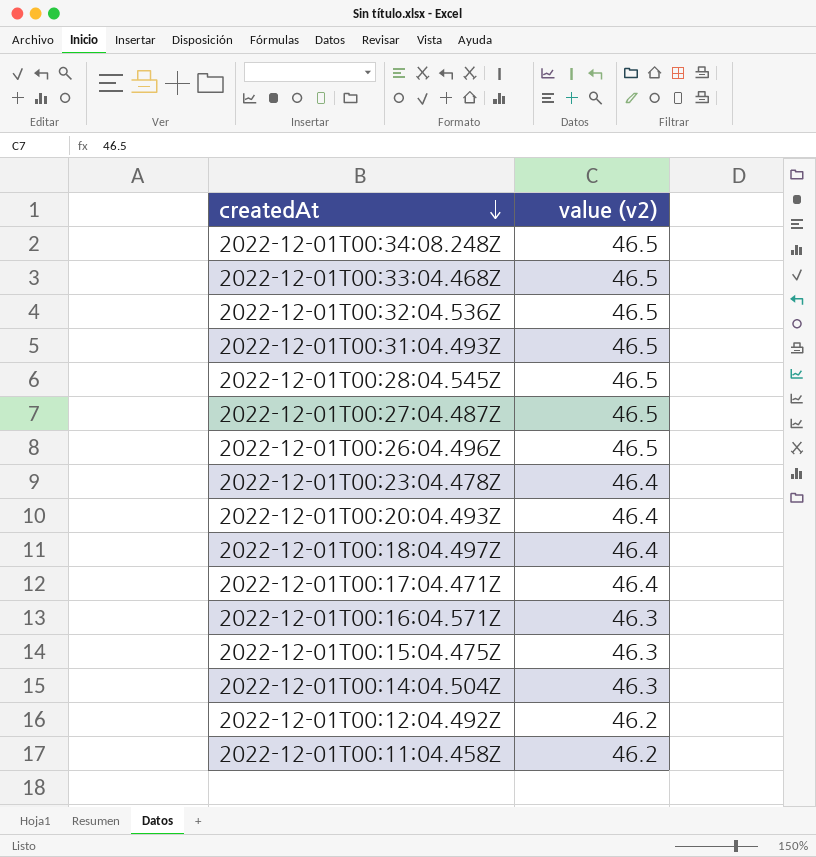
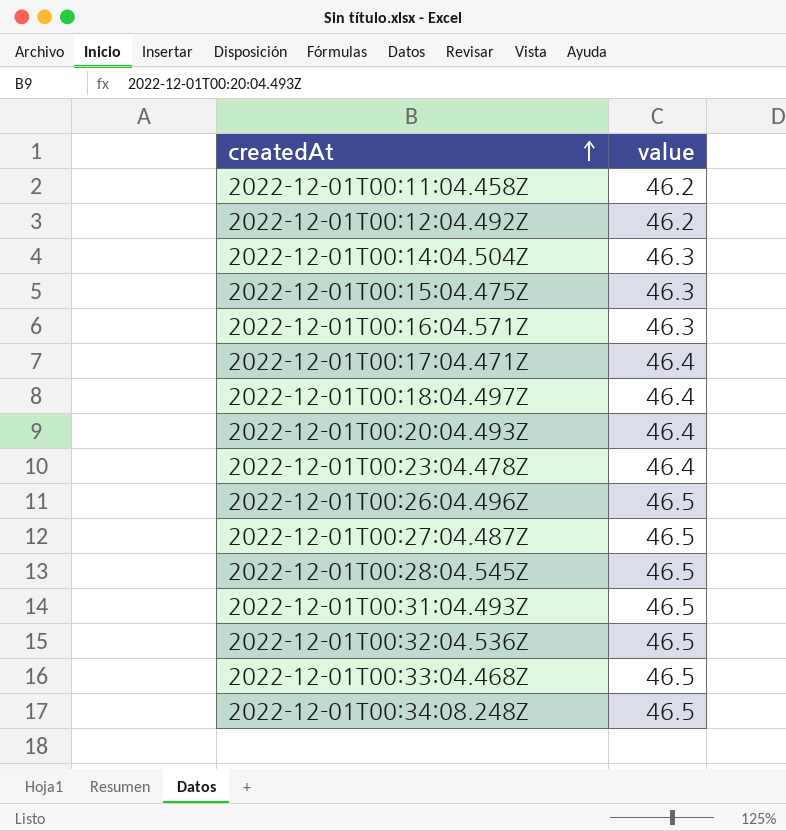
row order: createdAt descending -> createdAt ascending
column name: value (v2) -> value

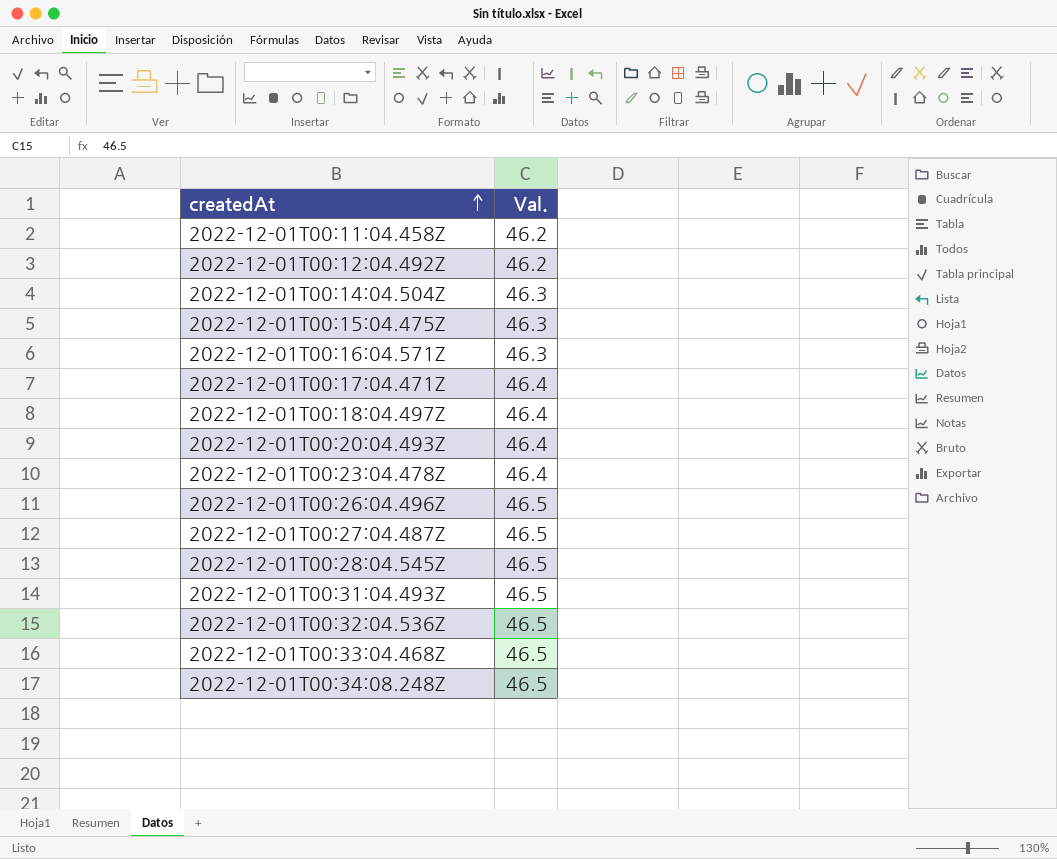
column name: value -> Val.

